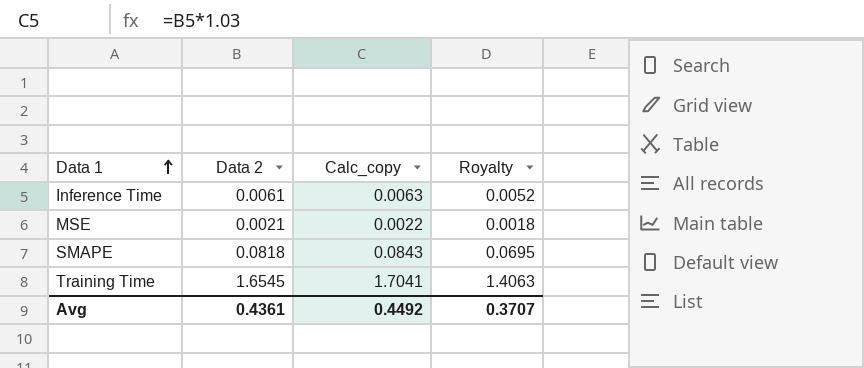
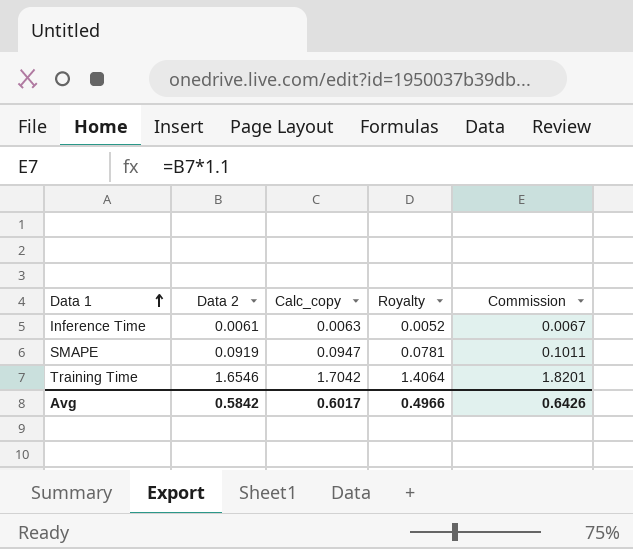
column Commission | formula: none -> [Data 2] * 1.1
row MSE: 0.0021 | 0.0022 | 0.0018 -> none
SMAPE | Data 2: 0.0818 -> 0.0919
SMAPE | Calc_copy: 0.0843 -> 0.0947
SMAPE | Royalty: 0.0695 -> 0.0781
Training Time | Data 2: 1.6545 -> 1.6546
Training Time | Calc_copy: 1.7041 -> 1.7042
Training Time | Royalty: 1.4063 -> 1.4064
Avg | Data 2: 0.4361 -> 0.5842
Avg | Calc_copy: 0.4492 -> 0.6017
Avg | Royalty: 0.3707 -> 0.4966

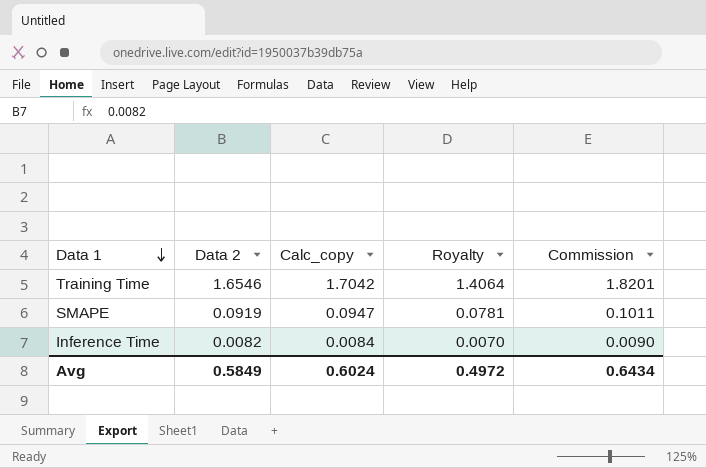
row order: Data 1 ascending -> Data 1 descending
Inference Time | Data 2: 0.0061 -> 0.0082
Inference Time | Calc_copy: 0.0063 -> 0.0084
Inference Time | Royalty: 0.0052 -> 0.0070
Inference Time | Commission: 0.0067 -> 0.0090
Avg | Data 2: 0.5842 -> 0.5849
Avg | Calc_copy: 0.6017 -> 0.6024
Avg | Royalty: 0.4966 -> 0.4972
Avg | Commission: 0.6426 -> 0.6434

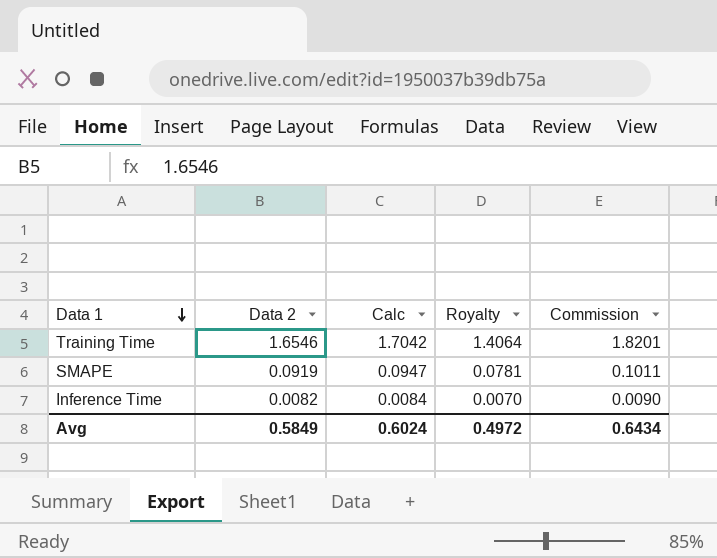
column name: Calc_copy -> Calc

